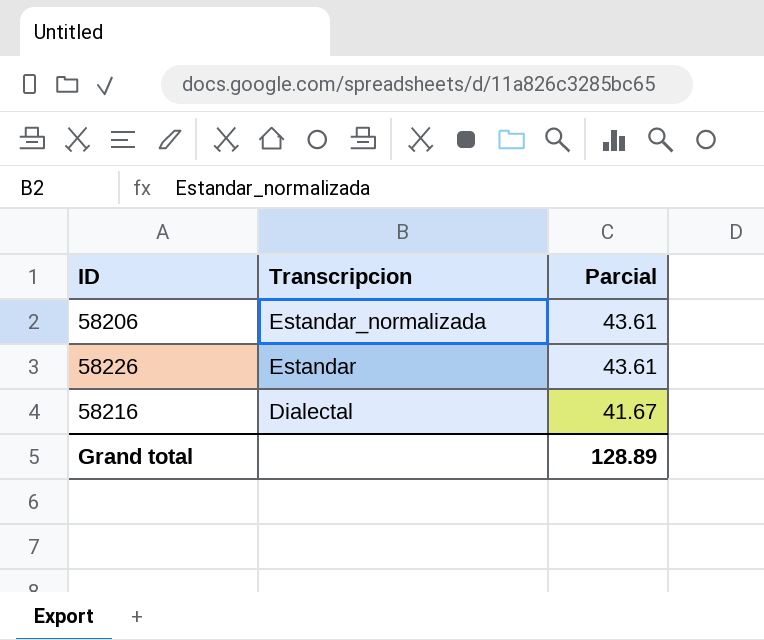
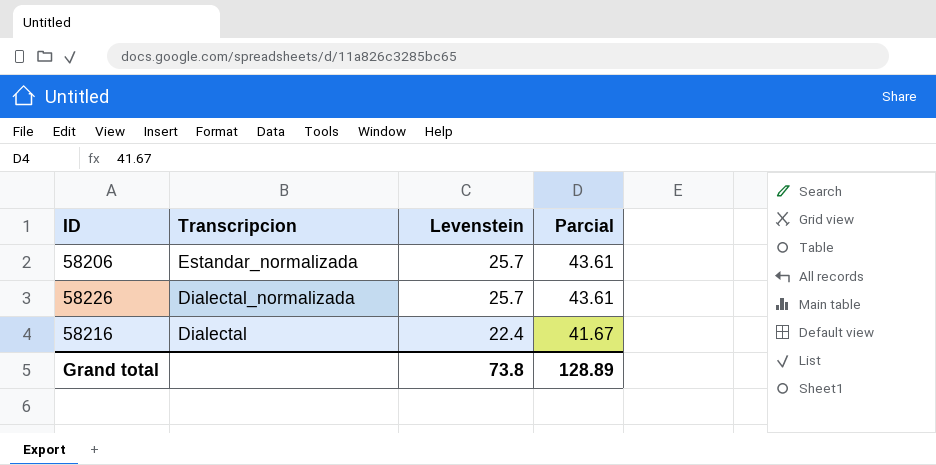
column Levenstein | position: none -> 3
58226 | Transcripcion: Estandar -> Dialectal_normalizada

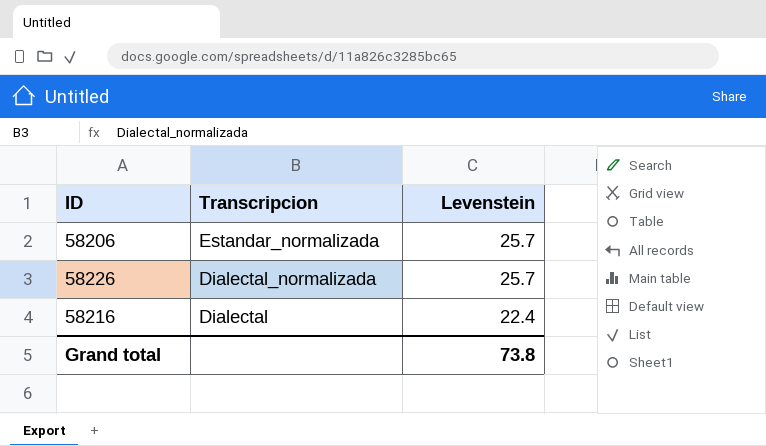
column Parcial | position: 4 -> none

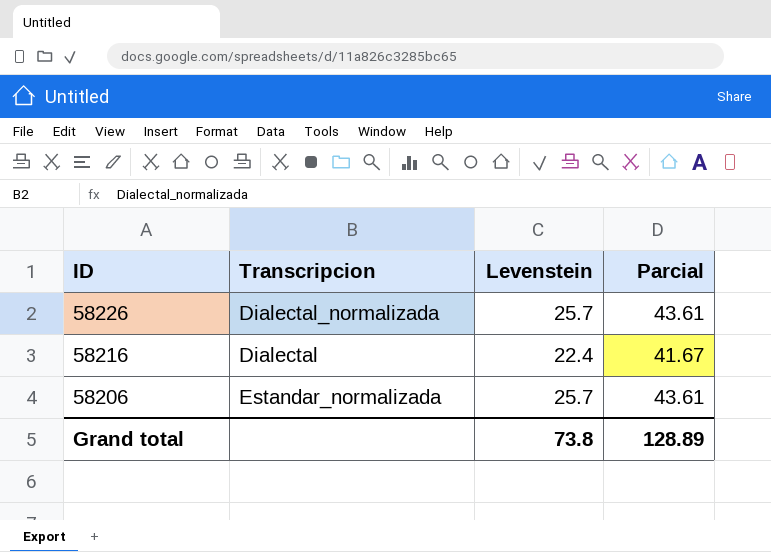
row order: Transcripcion descending -> ID descending
column Parcial | position: none -> 4

